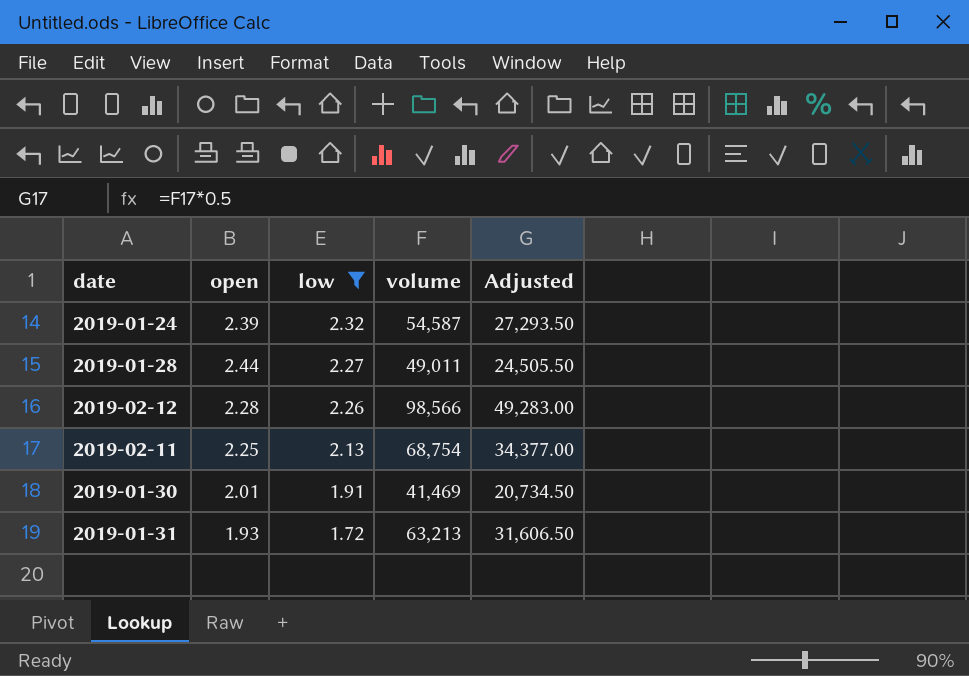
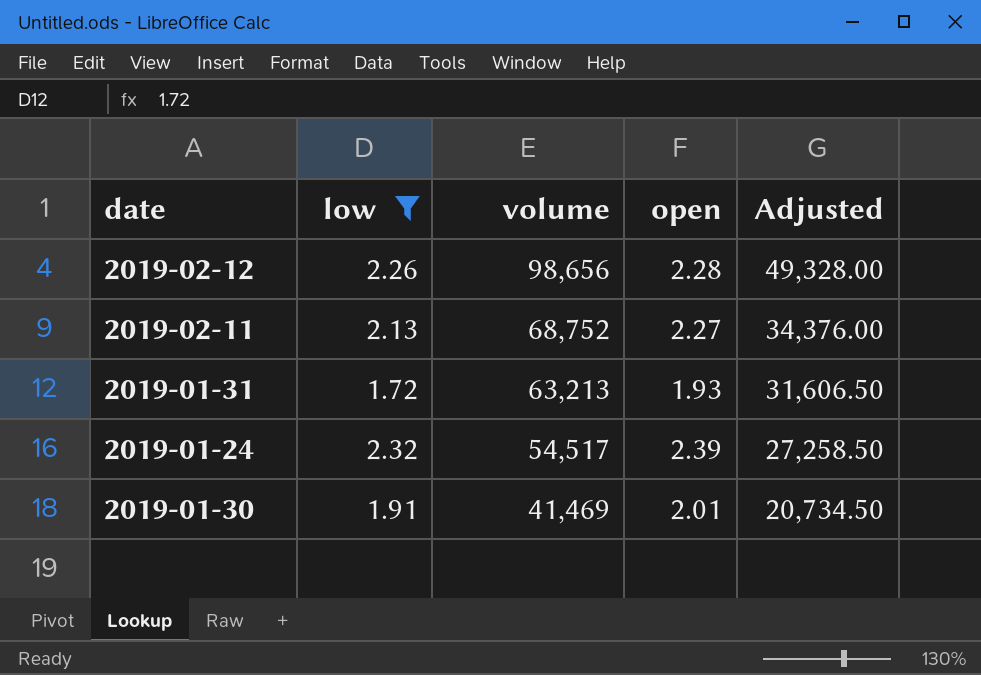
row order: low descending -> volume descending
column open | position: 2 -> 4
row 2019-01-28: 2.44 | 2.27 | 49,011 | 24,505.50 -> none
2019-02-12 | volume: 98,566 -> 98,656
2019-02-12 | Adjusted: 49,283.00 -> 49,328.00
2019-02-11 | volume: 68,754 -> 68,752
2019-02-11 | open: 2.25 -> 2.27
2019-02-11 | Adjusted: 34,377.00 -> 34,376.00
2019-01-24 | volume: 54,587 -> 54,517
2019-01-24 | Adjusted: 27,293.50 -> 27,258.50

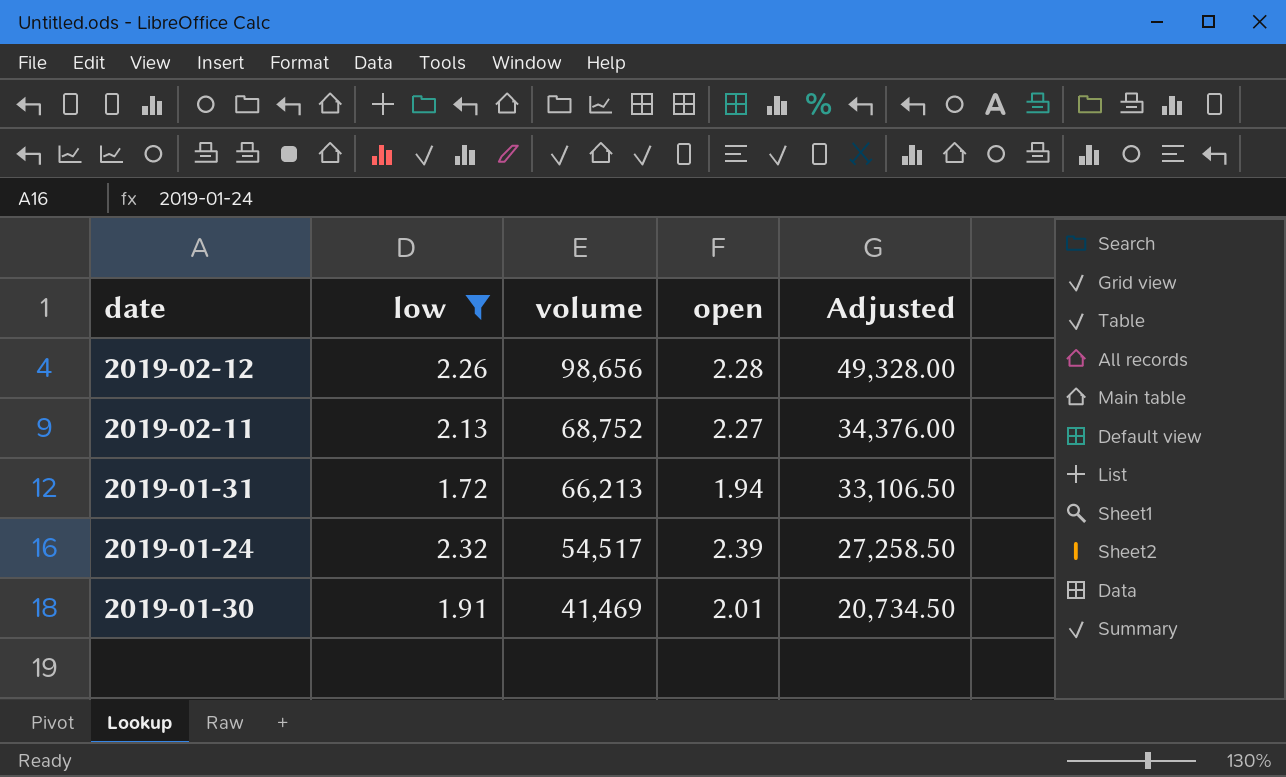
2019-01-31 | volume: 63,213 -> 66,213
2019-01-31 | open: 1.93 -> 1.94
2019-01-31 | Adjusted: 31,606.50 -> 33,106.50

